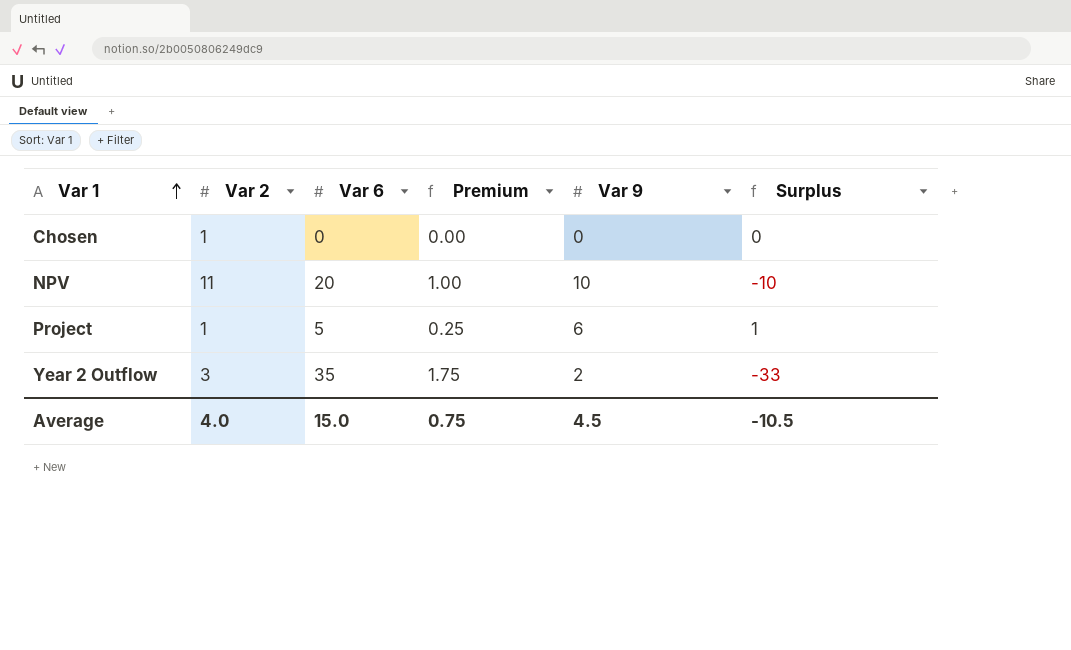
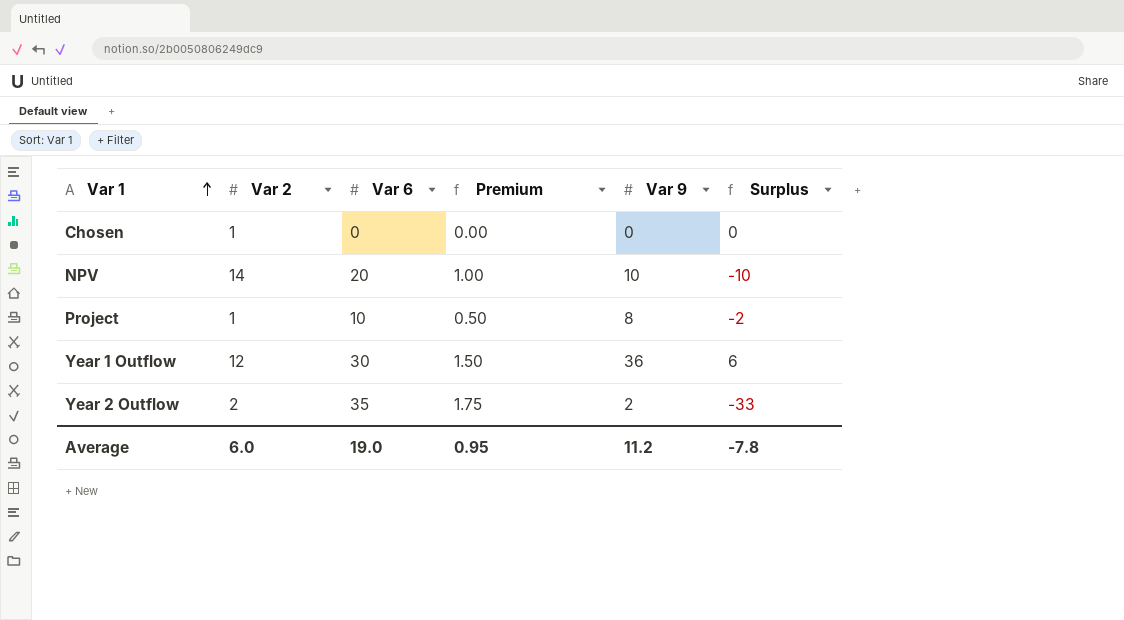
NPV | Var 2: 11 -> 14
Project | Var 6: 5 -> 10
Project | Premium: 0.25 -> 0.50
Project | Var 9: 6 -> 8
Project | Surplus: 1 -> -2
row Year 1 Outflow: none -> 12 | 30 | 1.50 | 36 | 6
Year 2 Outflow | Var 2: 3 -> 2
Average | Var 2: 4.0 -> 6.0
Average | Var 6: 15.0 -> 19.0
Average | Premium: 0.75 -> 0.95
Average | Var 9: 4.5 -> 11.2
Average | Surplus: -10.5 -> -7.8

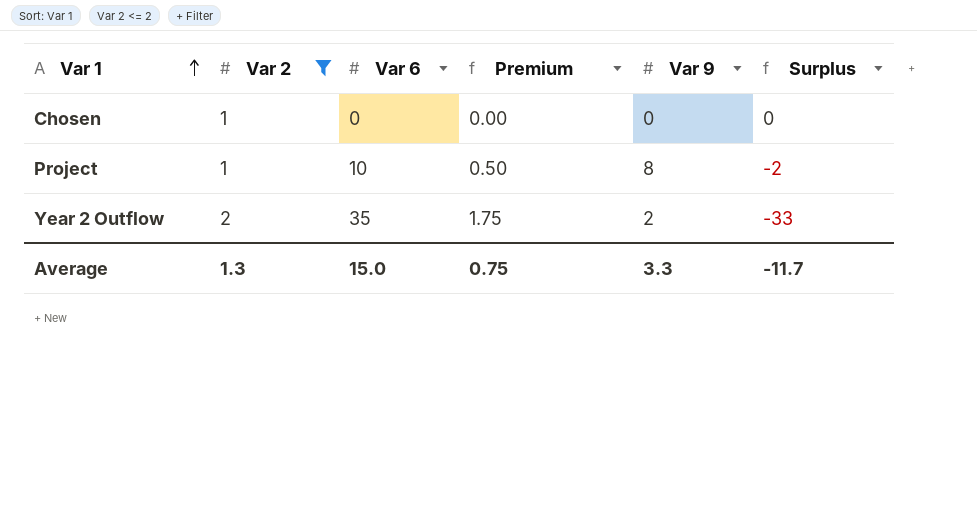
filter: none -> Var 2 <= 2
Average | Var 2: 6.0 -> 1.3
Average | Var 6: 19.0 -> 15.0
Average | Premium: 0.95 -> 0.75
Average | Var 9: 11.2 -> 3.3
Average | Surplus: -7.8 -> -11.7

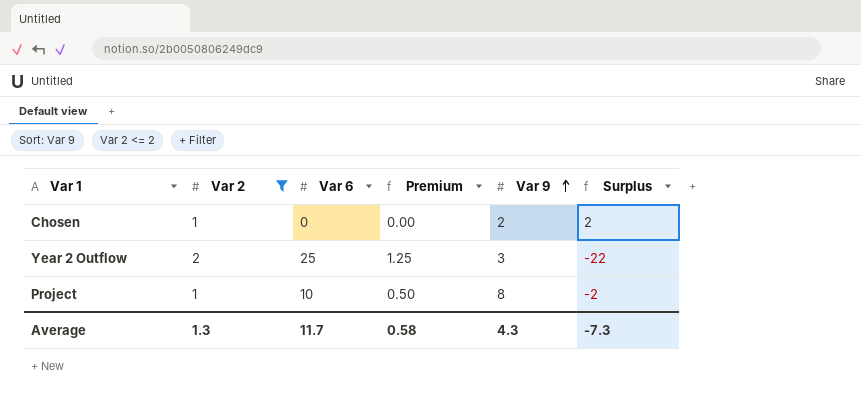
row order: Var 1 ascending -> Var 9 ascending
Chosen | Var 9: 0 -> 2
Chosen | Surplus: 0 -> 2
Year 2 Outflow | Var 6: 35 -> 25
Year 2 Outflow | Premium: 1.75 -> 1.25
Year 2 Outflow | Var 9: 2 -> 3
Year 2 Outflow | Surplus: -33 -> -22
Average | Var 6: 15.0 -> 11.7
Average | Premium: 0.75 -> 0.58
Average | Var 9: 3.3 -> 4.3
Average | Surplus: -11.7 -> -7.3

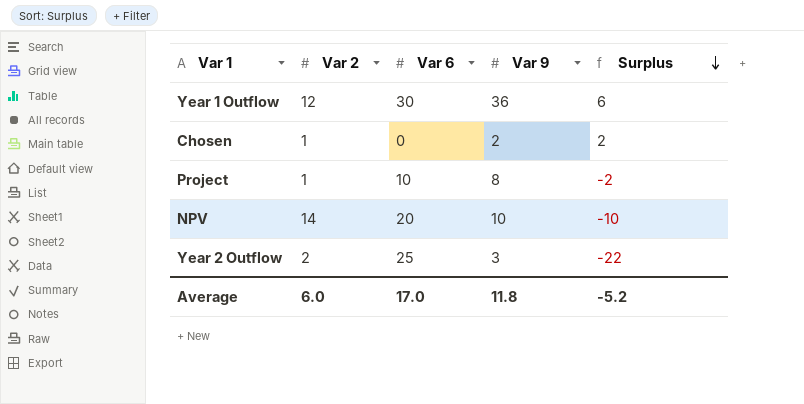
filter: Var 2 <= 2 -> none
row order: Var 9 ascending -> Surplus descending
column Premium | formula: [Var 6] * 0.05 -> none
Average | Var 2: 1.3 -> 6.0
Average | Var 6: 11.7 -> 17.0
Average | Var 9: 4.3 -> 11.8
Average | Surplus: -7.3 -> -5.2

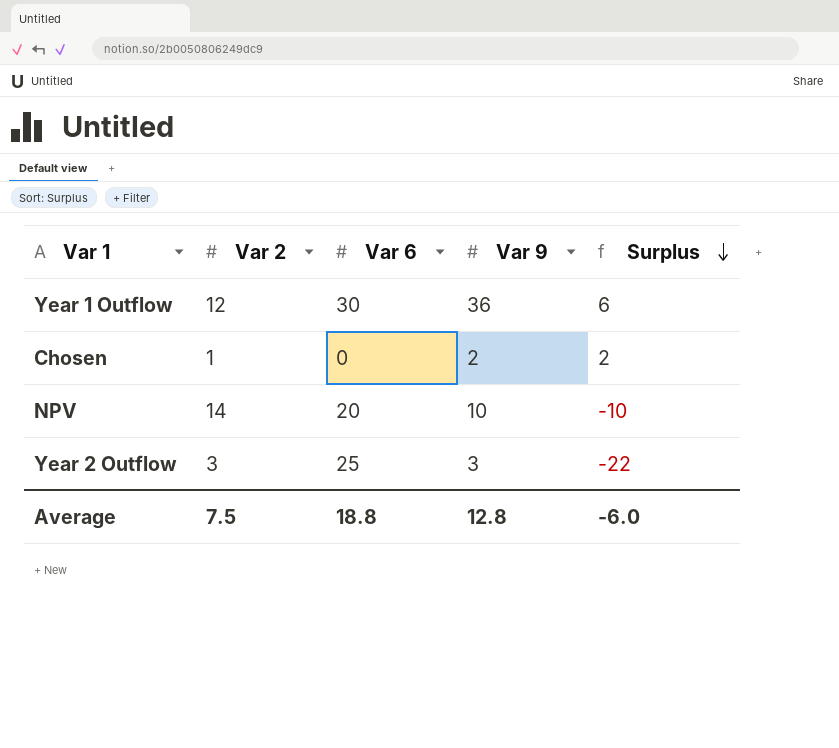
row Project: 1 | 10 | 8 | -2 -> none
Year 2 Outflow | Var 2: 2 -> 3
Average | Var 2: 6.0 -> 7.5
Average | Var 6: 17.0 -> 18.8
Average | Var 9: 11.8 -> 12.8
Average | Surplus: -5.2 -> -6.0

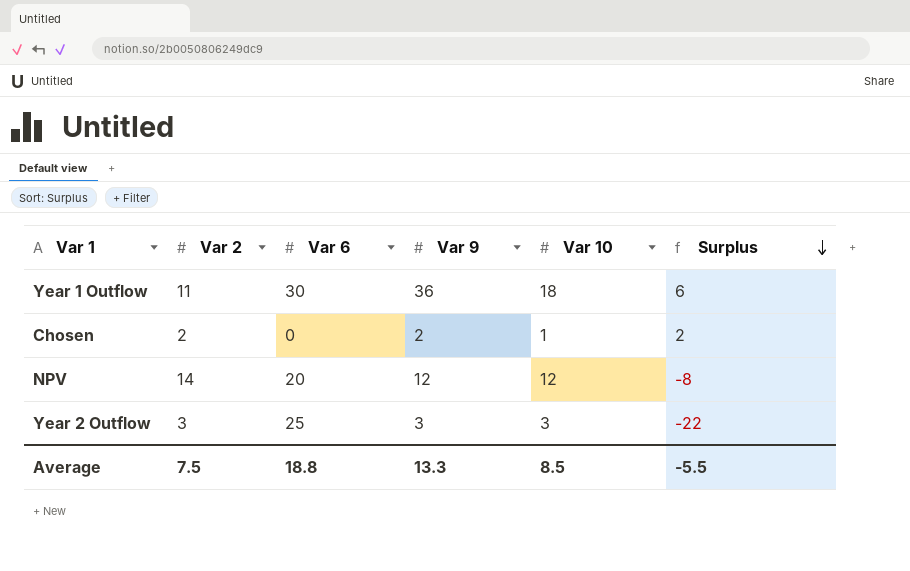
column Var 10 | position: none -> 5
Year 1 Outflow | Var 2: 12 -> 11
Chosen | Var 2: 1 -> 2
NPV | Var 9: 10 -> 12
NPV | Surplus: -10 -> -8
Average | Var 9: 12.8 -> 13.3
Average | Surplus: -6.0 -> -5.5

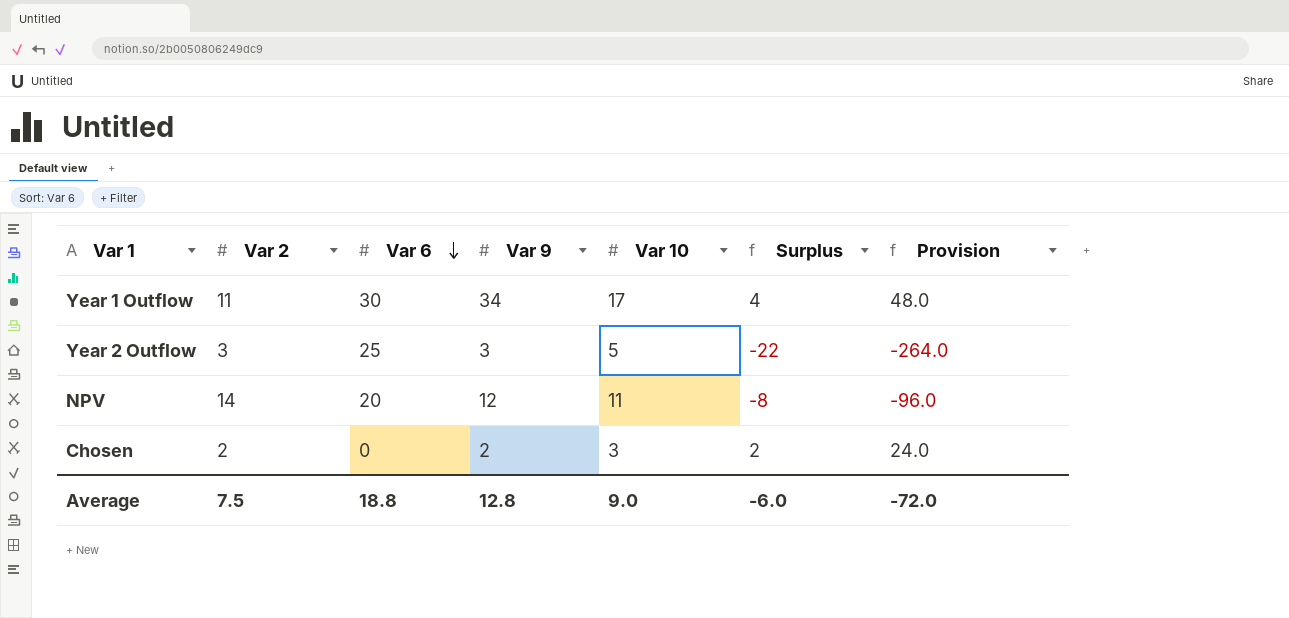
row order: Surplus descending -> Var 6 descending
column Provision | formula: none -> [Surplus] * 12
Year 1 Outflow | Var 9: 36 -> 34
Year 1 Outflow | Var 10: 18 -> 17
Year 1 Outflow | Surplus: 6 -> 4
Year 2 Outflow | Var 10: 3 -> 5
NPV | Var 10: 12 -> 11
Chosen | Var 10: 1 -> 3
Average | Var 9: 13.3 -> 12.8
Average | Var 10: 8.5 -> 9.0
Average | Surplus: -5.5 -> -6.0

